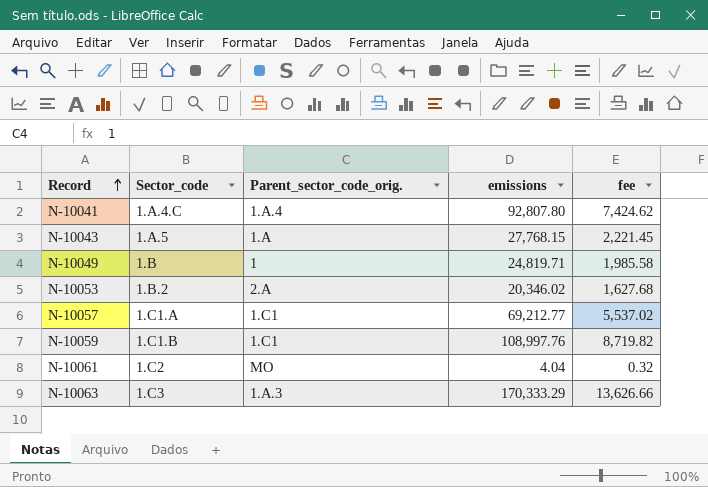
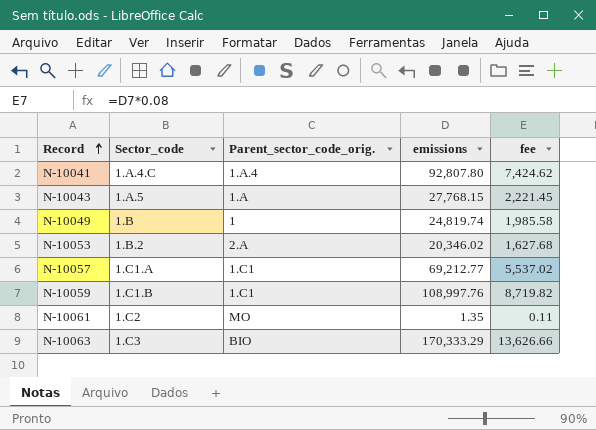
N-10049 | emissions: 24,819.71 -> 24,819.74
N-10061 | emissions: 4.04 -> 1.35
N-10061 | fee: 0.32 -> 0.11
N-10063 | Parent_sector_code_orig.: 1.A.3 -> BIO

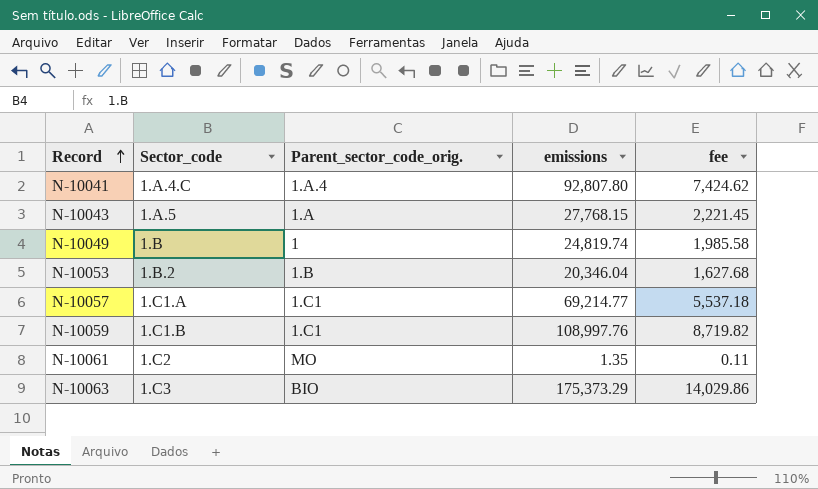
N-10053 | Parent_sector_code_orig.: 2.A -> 1.B
N-10053 | emissions: 20,346.02 -> 20,346.04
N-10057 | emissions: 69,212.77 -> 69,214.77
N-10057 | fee: 5,537.02 -> 5,537.18
N-10063 | emissions: 170,333.29 -> 175,373.29
N-10063 | fee: 13,626.66 -> 14,029.86

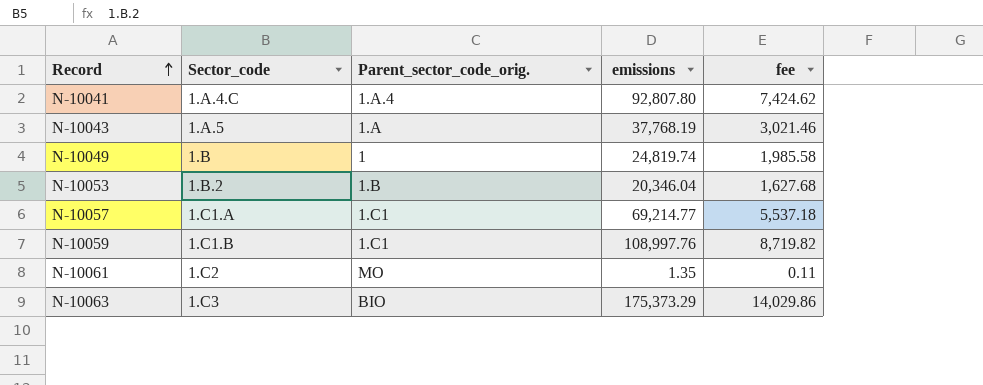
N-10043 | emissions: 27,768.15 -> 37,768.19
N-10043 | fee: 2,221.45 -> 3,021.46

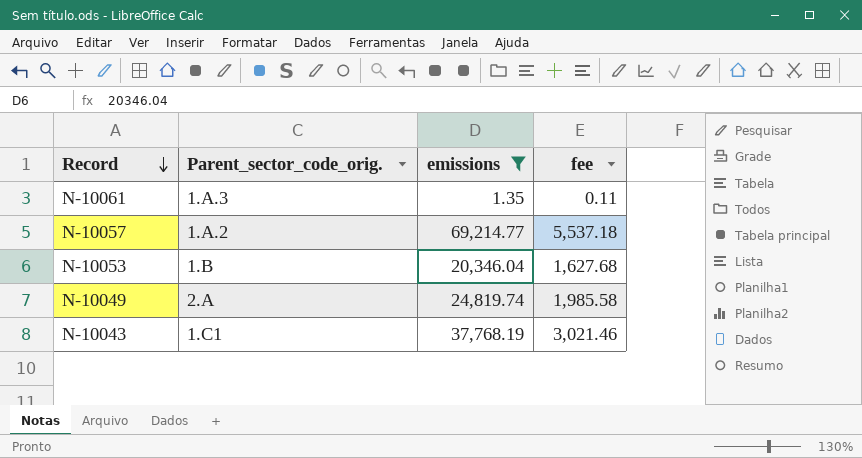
filter: none -> emissions <= 69,214.77
row order: Record ascending -> Record descending
column Sector_code | position: 2 -> none
N-10061 | Parent_sector_code_orig.: MO -> 1.A.3
N-10057 | Parent_sector_code_orig.: 1.C1 -> 1.A.2
N-10049 | Parent_sector_code_orig.: 1 -> 2.A
N-10043 | Parent_sector_code_orig.: 1.A -> 1.C1

